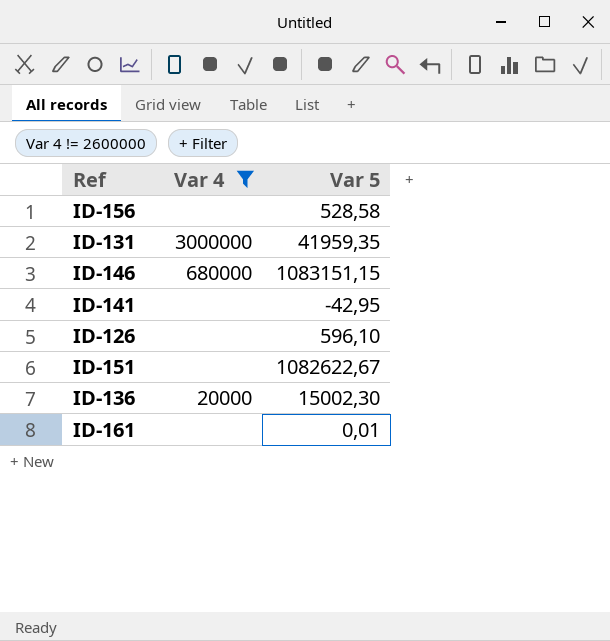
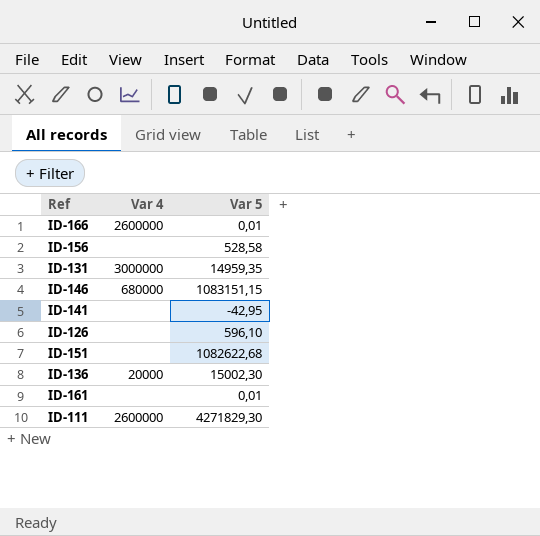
filter: Var 4 != 2600000 -> none
ID-131 | Var 5: 41959,35 -> 14959,35
ID-151 | Var 5: 1082622,67 -> 1082622,68

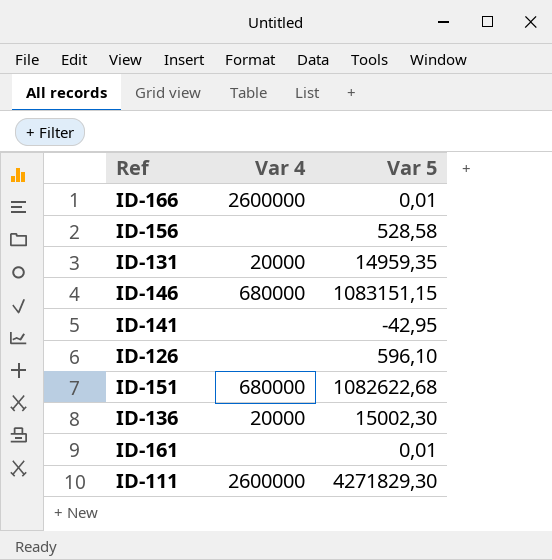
ID-131 | Var 4: 3000000 -> 20000
ID-151 | Var 4: none -> 680000

